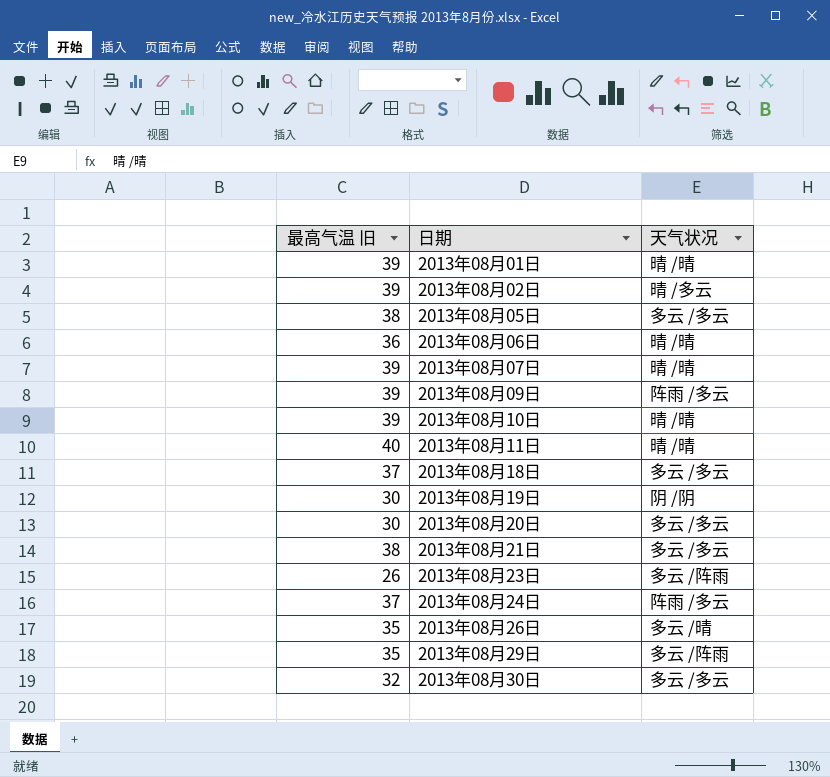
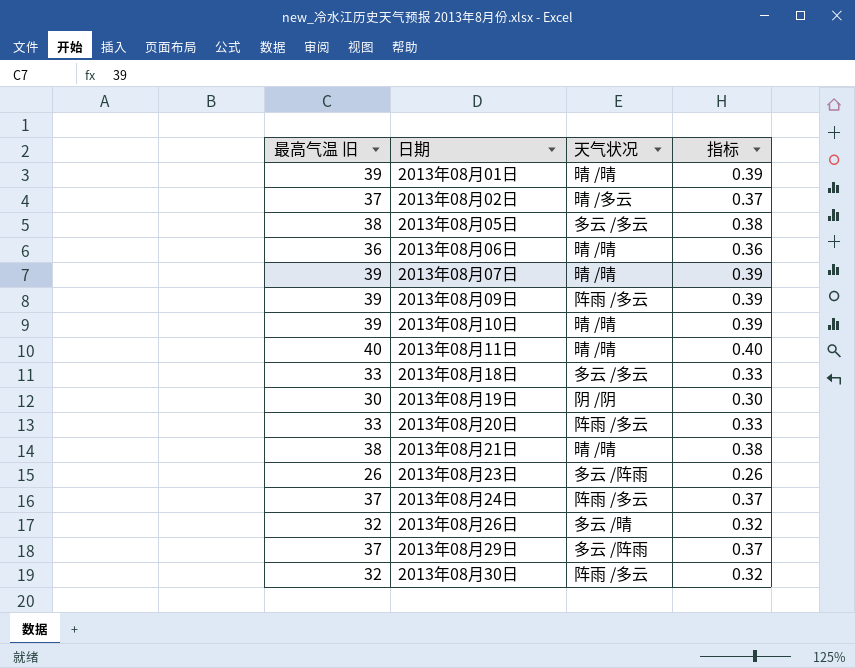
column 指标 | formula: none -> [最高气温 旧] * 0.01
2013年08月02日 | 最高气温 旧: 39 -> 37
2013年08月18日 | 最高气温 旧: 37 -> 33
2013年08月20日 | 最高气温 旧: 30 -> 33
2013年08月20日 | 天气状况: 多云 /多云 -> 阵雨 /多云
2013年08月21日 | 天气状况: 多云 /多云 -> 晴 /晴
2013年08月26日 | 最高气温 旧: 35 -> 32
2013年08月29日 | 最高气温 旧: 35 -> 37
2013年08月30日 | 天气状况: 多云 /多云 -> 阵雨 /多云

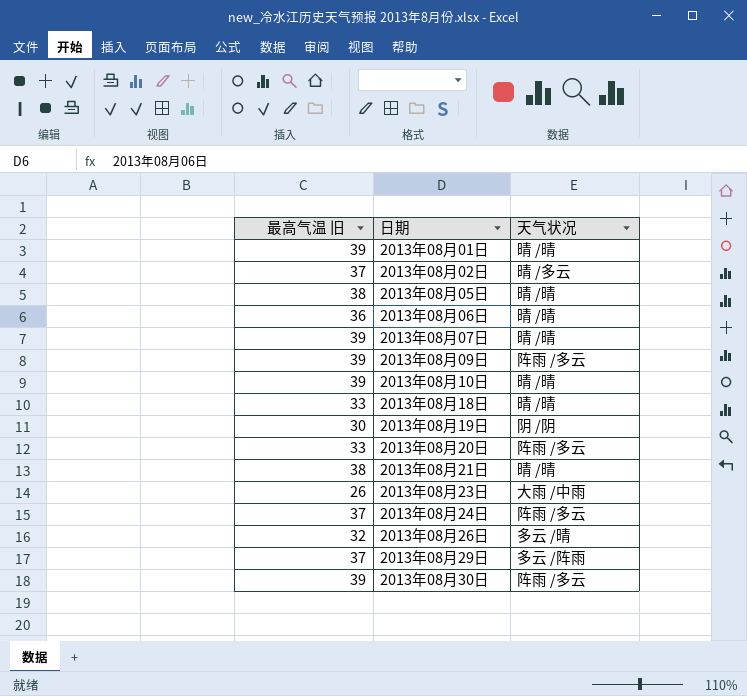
column 指标 | formula: [最高气温 旧] * 0.01 -> none
row 2013年08月11日: 40 | 晴 /晴 | 0.40 -> none
2013年08月05日 | 天气状况: 多云 /多云 -> 晴 /晴
2013年08月18日 | 天气状况: 多云 /多云 -> 晴 /晴
2013年08月23日 | 天气状况: 多云 /阵雨 -> 大雨 /中雨
2013年08月30日 | 最高气温 旧: 32 -> 39

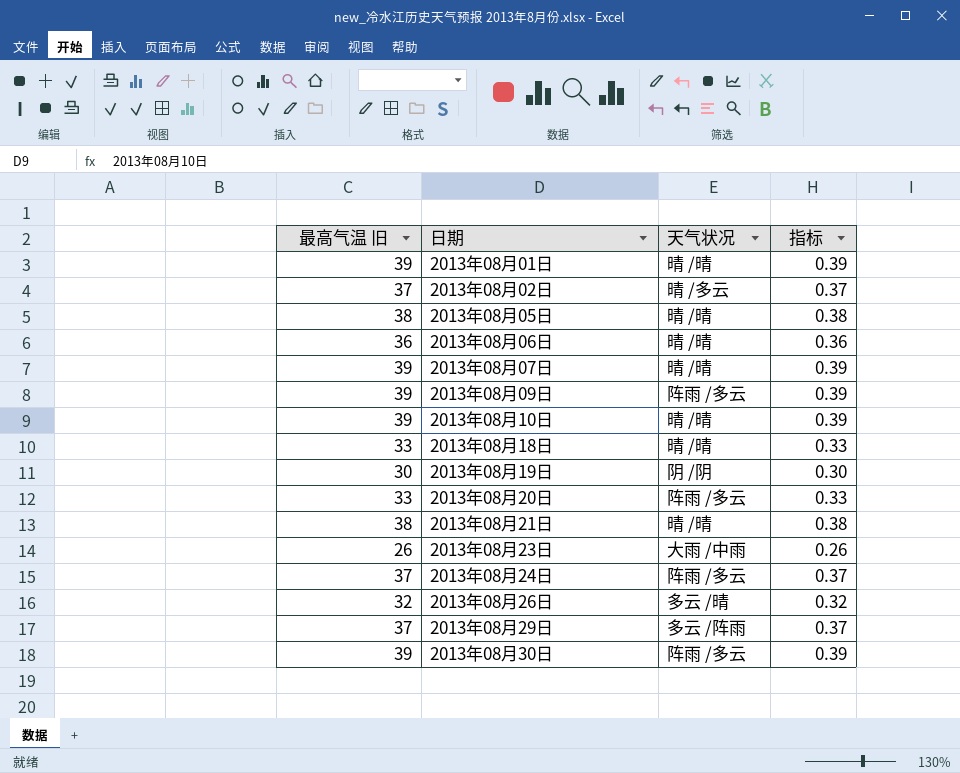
column 指标 | formula: none -> [最高气温 旧] * 0.01

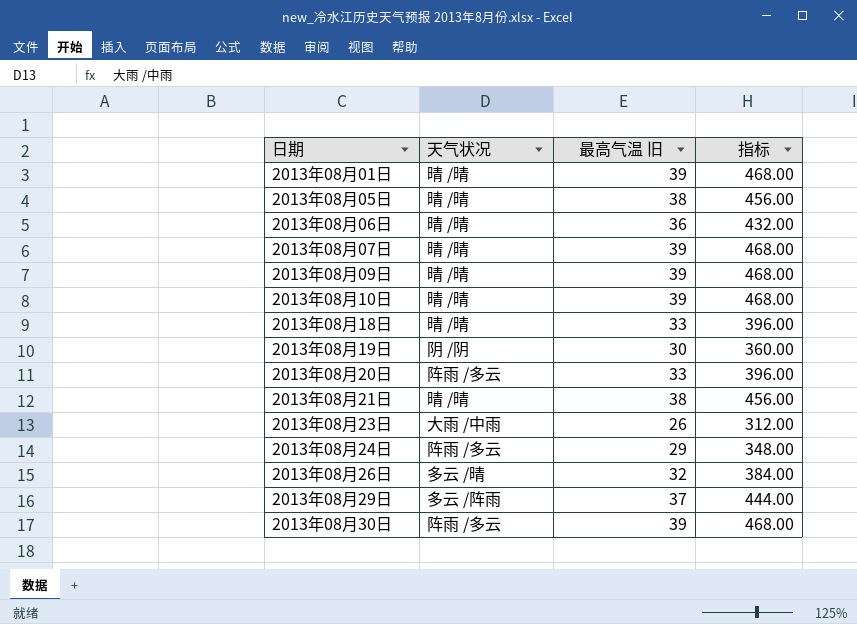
column 最高气温 旧 | position: 1 -> 3
column 指标 | formula: [最高气温 旧] * 0.01 -> [最高气温 旧] * 12
row 2013年08月02日: 37 | 晴 /多云 | 0.37 -> none
2013年08月09日 | 天气状况: 阵雨 /多云 -> 晴 /晴
2013年08月24日 | 最高气温 旧: 37 -> 29

